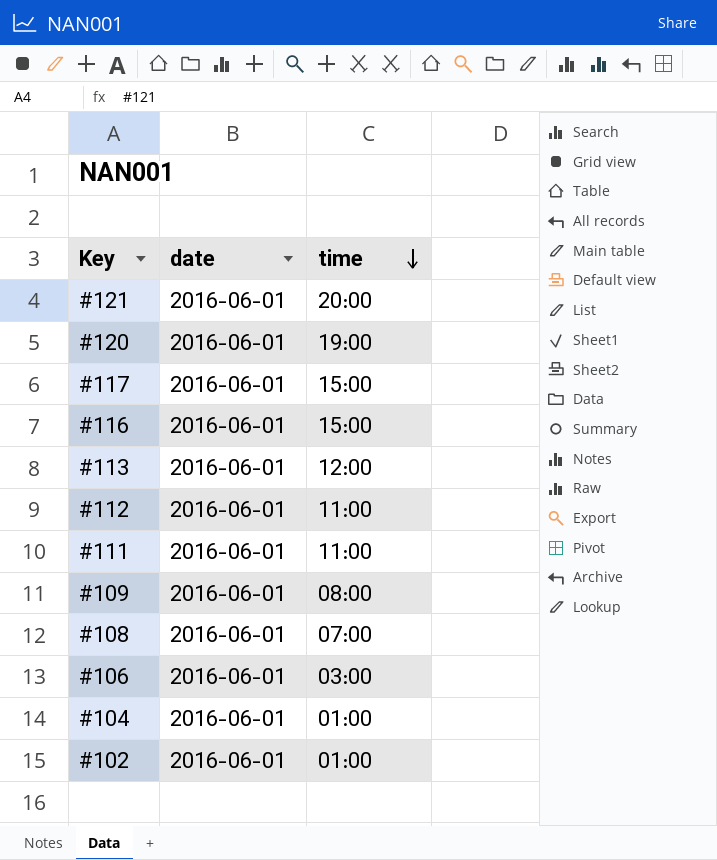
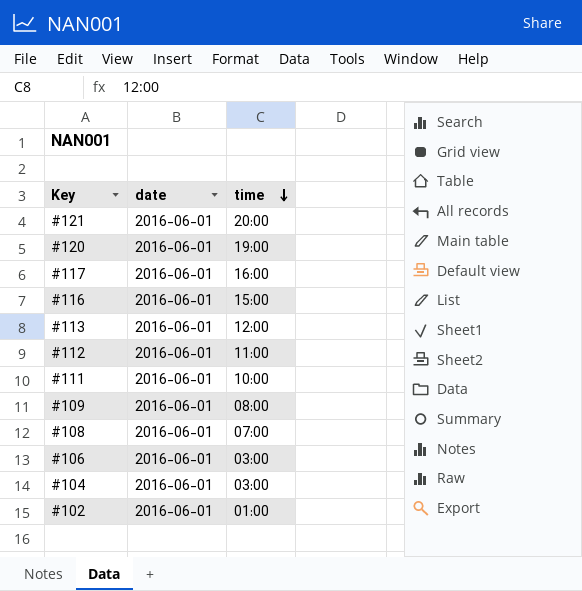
#117 | time: 15:00 -> 16:00
#111 | time: 11:00 -> 10:00
#104 | time: 01:00 -> 03:00

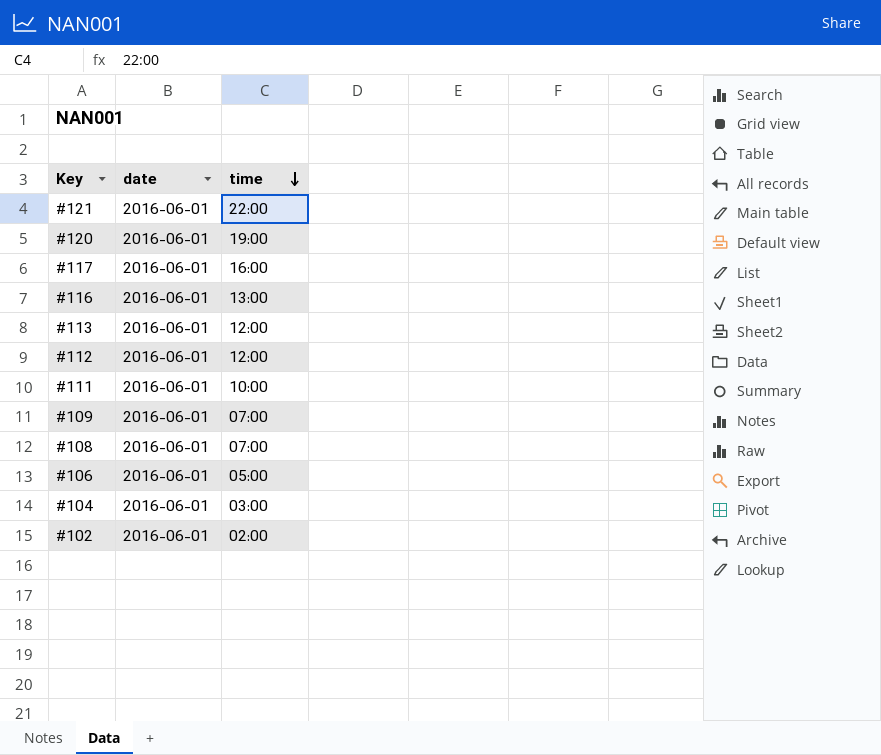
#121 | time: 20:00 -> 22:00
#116 | time: 15:00 -> 13:00
#112 | time: 11:00 -> 12:00
#109 | time: 08:00 -> 07:00
#106 | time: 03:00 -> 05:00
#102 | time: 01:00 -> 02:00

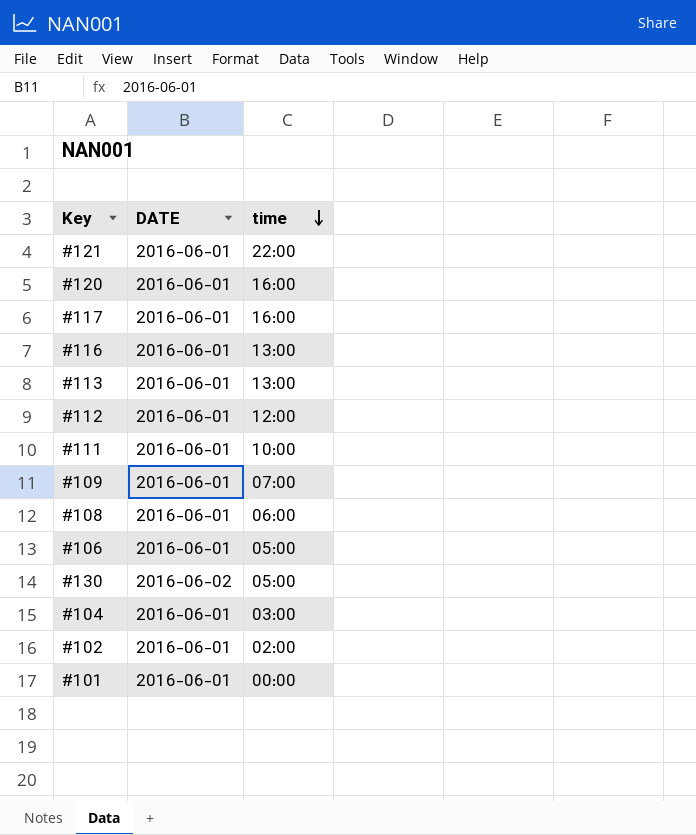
column name: date -> DATE
#120 | time: 19:00 -> 16:00
#113 | time: 12:00 -> 13:00
#108 | time: 07:00 -> 06:00
row #130: none -> 2016-06-02 | 05:00
row #101: none -> 2016-06-01 | 00:00

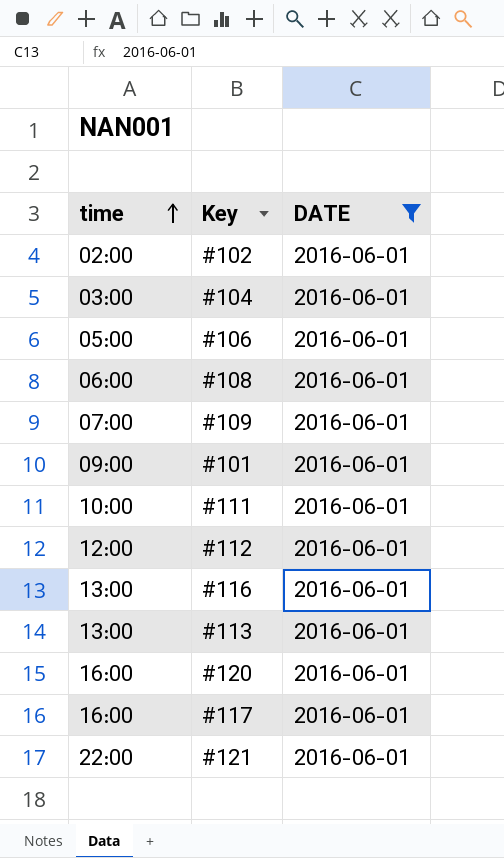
filter: none -> DATE = 2016-06-01
row order: time descending -> time ascending
column time | position: 3 -> 1
#101 | time: 00:00 -> 09:00

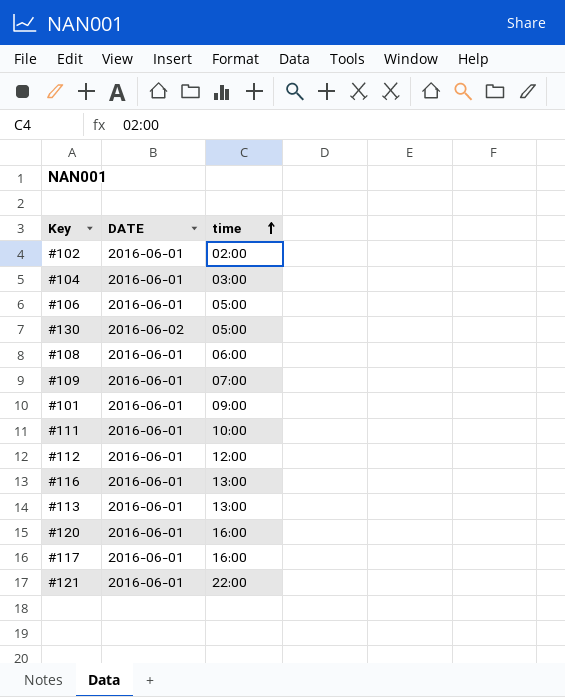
filter: DATE = 2016-06-01 -> none
column time | position: 1 -> 3

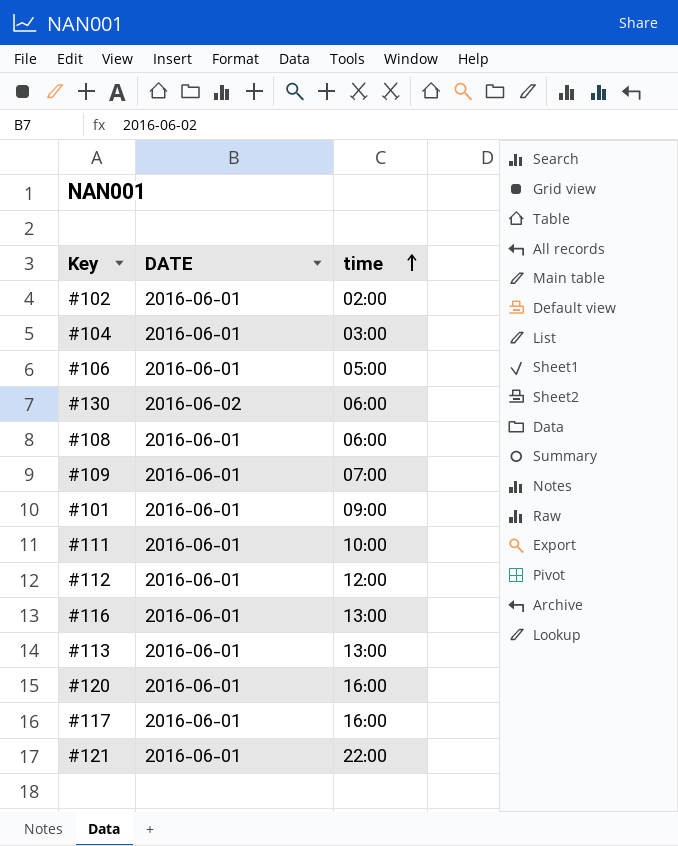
#130 | time: 05:00 -> 06:00

